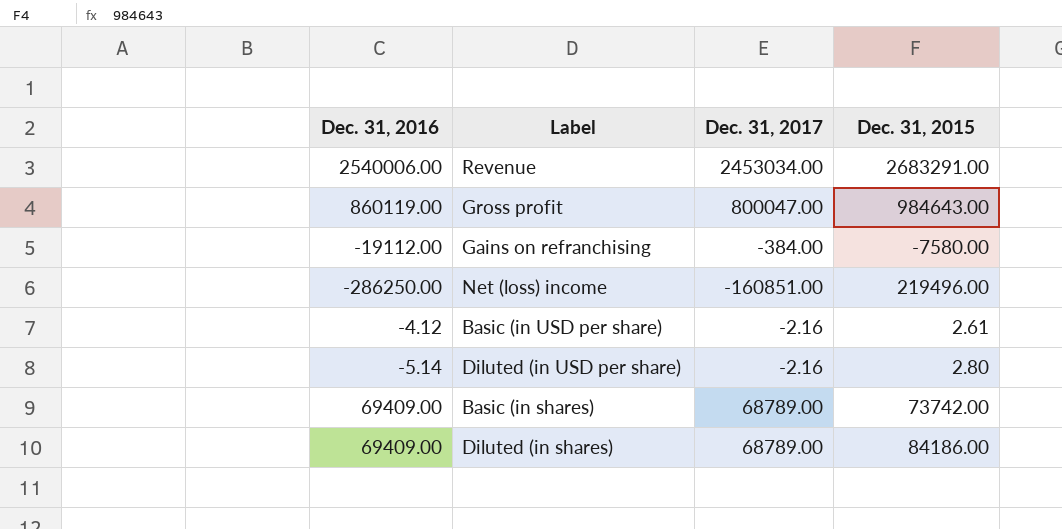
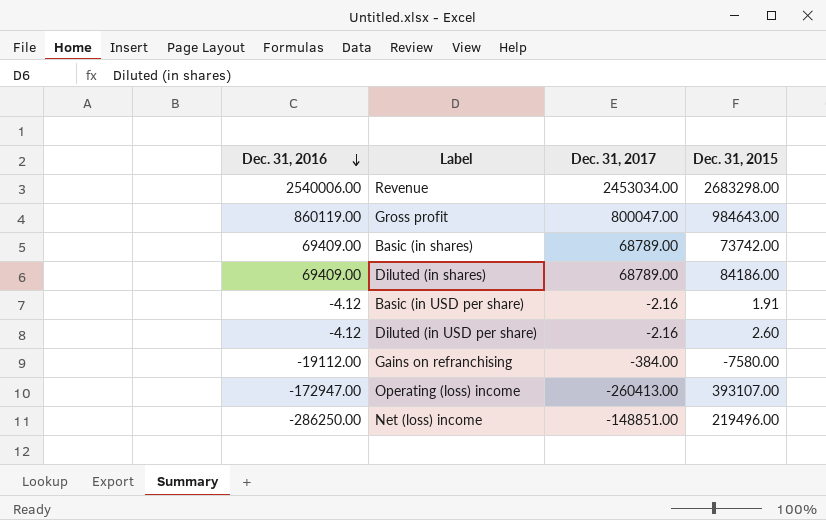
row order: none -> Dec. 31, 2016 descending
Revenue | Dec. 31, 2015: 2683291.00 -> 2683298.00
Basic (in USD per share) | Dec. 31, 2015: 2.61 -> 1.91
Diluted (in USD per share) | Dec. 31, 2016: -5.14 -> -4.12
Diluted (in USD per share) | Dec. 31, 2015: 2.80 -> 2.60
row Operating (loss) income: none -> -172947.00 | -260413.00 | 393107.00
Net (loss) income | Dec. 31, 2017: -160851.00 -> -148851.00

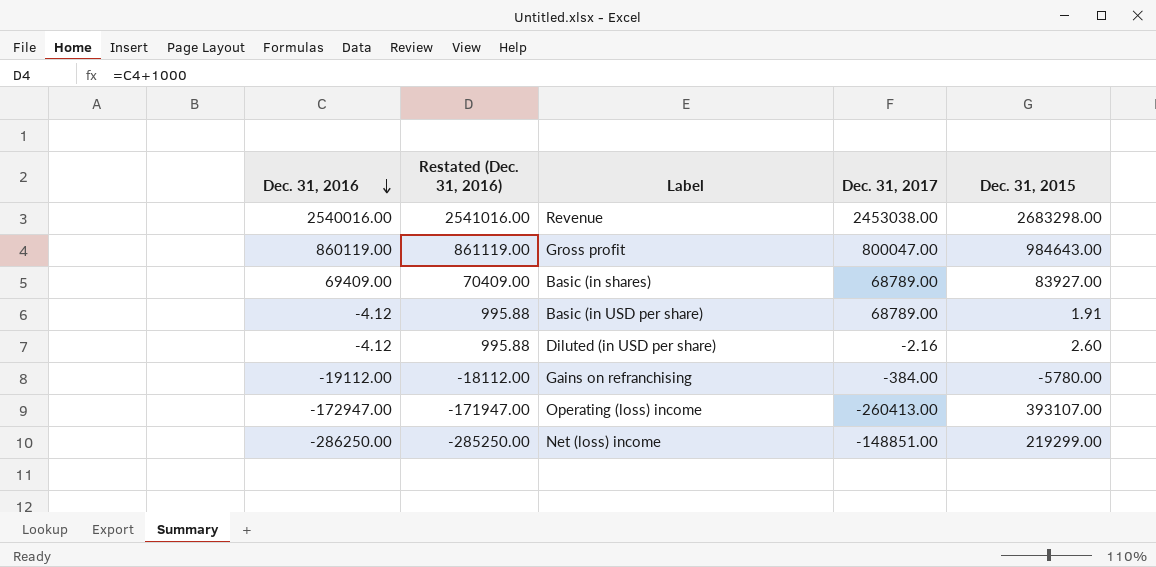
column Restated (Dec. 31, 2016) | formula: none -> [Dec. 31, 2016] + 1000
row Diluted (in shares): 69409.00 | 68789.00 | 84186.00 -> none
Revenue | Dec. 31, 2016: 2540006.00 -> 2540016.00
Revenue | Dec. 31, 2017: 2453034.00 -> 2453038.00
Basic (in shares) | Dec. 31, 2015: 73742.00 -> 83927.00
Basic (in USD per share) | Dec. 31, 2017: -2.16 -> 68789.00
Gains on refranchising | Dec. 31, 2015: -7580.00 -> -5780.00
Net (loss) income | Dec. 31, 2015: 219496.00 -> 219299.00

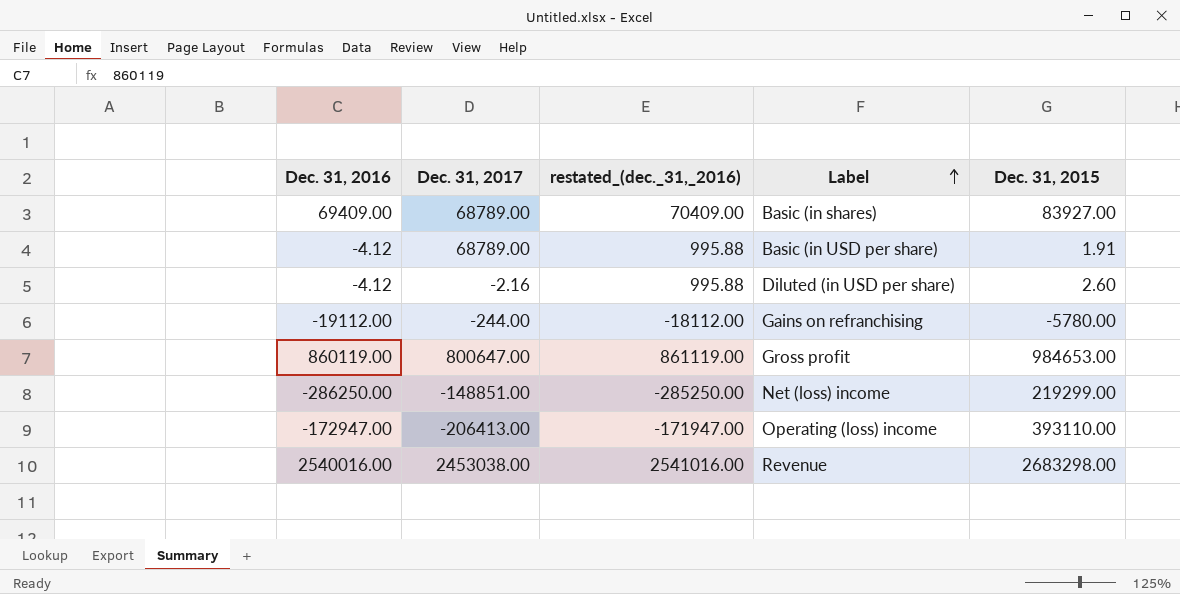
row order: Dec. 31, 2016 descending -> Label ascending
column Dec. 31, 2017 | position: 4 -> 2
column name: Restated (Dec. 31, 2016) -> restated_(dec._31,_2016)
Gains on refranchising | Dec. 31, 2017: -384.00 -> -244.00
Gross profit | Dec. 31, 2017: 800047.00 -> 800647.00
Gross profit | Dec. 31, 2015: 984643.00 -> 984653.00
Operating (loss) income | Dec. 31, 2017: -260413.00 -> -206413.00
Operating (loss) income | Dec. 31, 2015: 393107.00 -> 393110.00

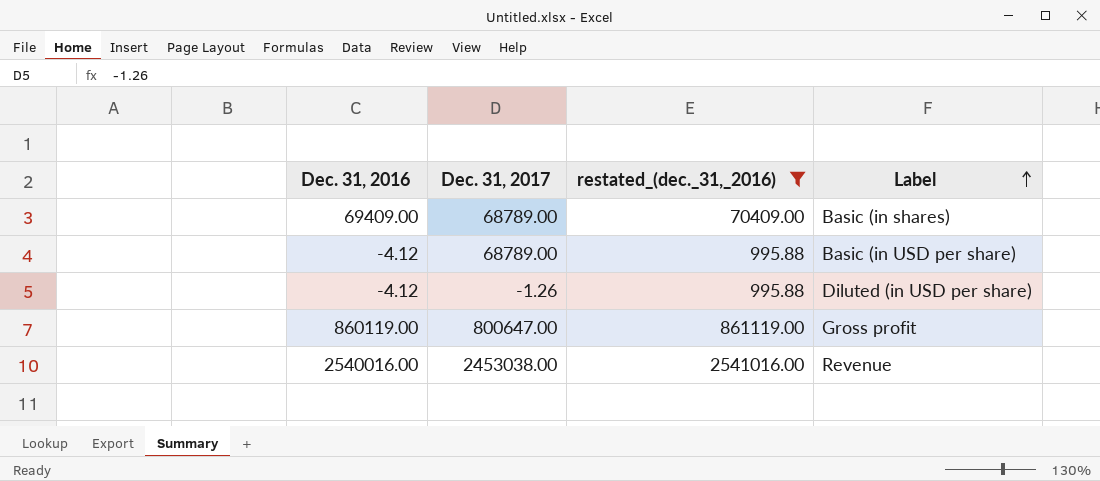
filter: none -> restated_(dec._31,_2016) >= 995.88
column Dec. 31, 2015 | position: 5 -> none
Diluted (in USD per share) | Dec. 31, 2017: -2.16 -> -1.26

